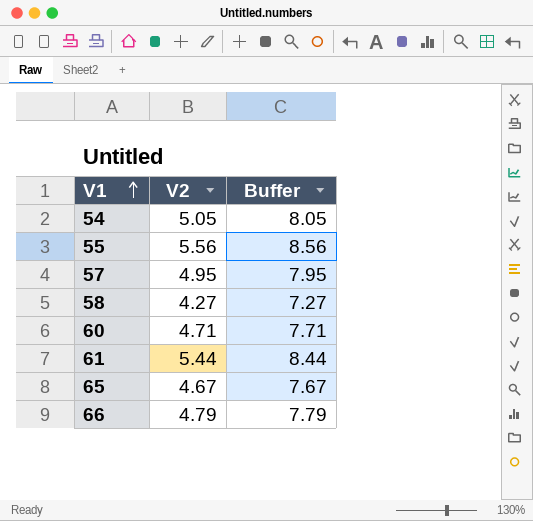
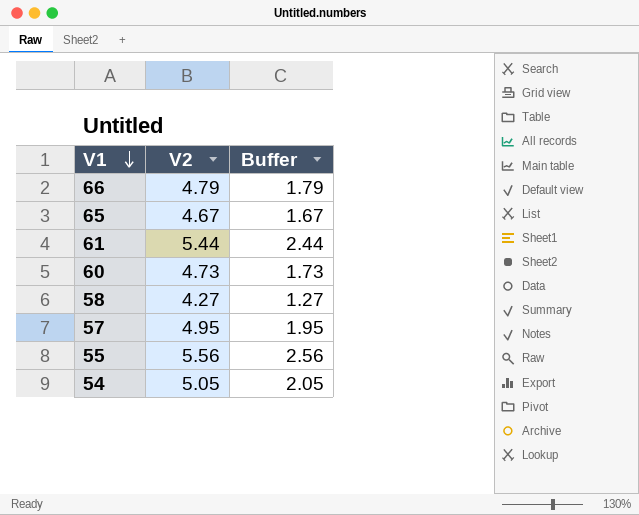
row order: V1 ascending -> V1 descending
column Buffer | formula: [V2] + 3 -> [V2] - 3
60 | V2: 4.71 -> 4.73

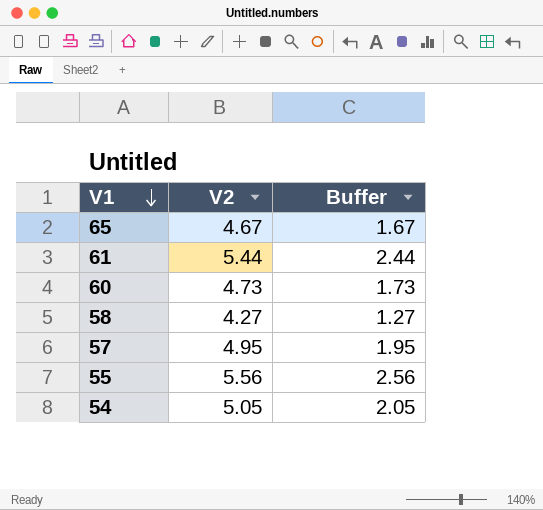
row 66: 4.79 | 1.79 -> none

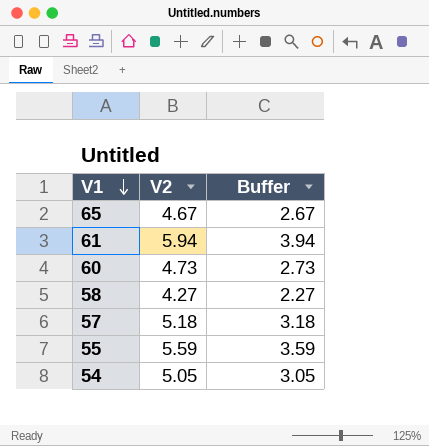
column Buffer | formula: [V2] - 3 -> [V2] - 2
61 | V2: 5.44 -> 5.94
57 | V2: 4.95 -> 5.18
55 | V2: 5.56 -> 5.59

